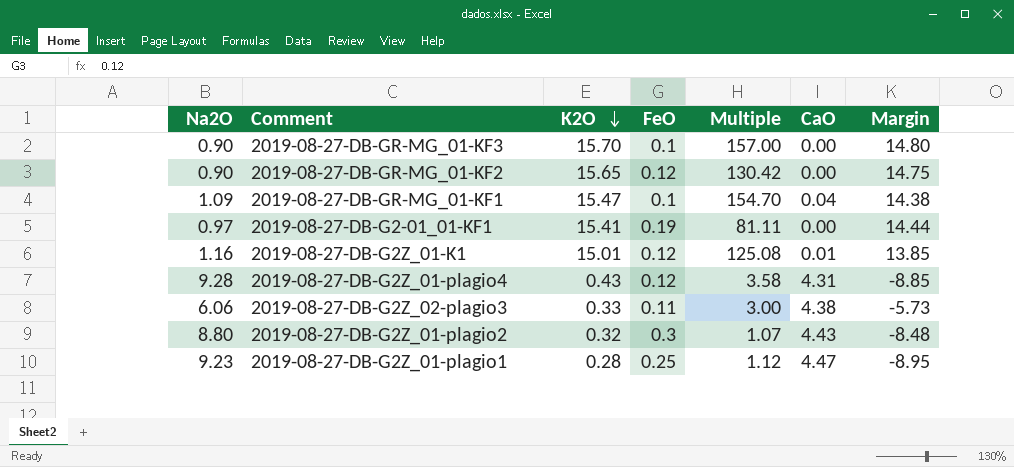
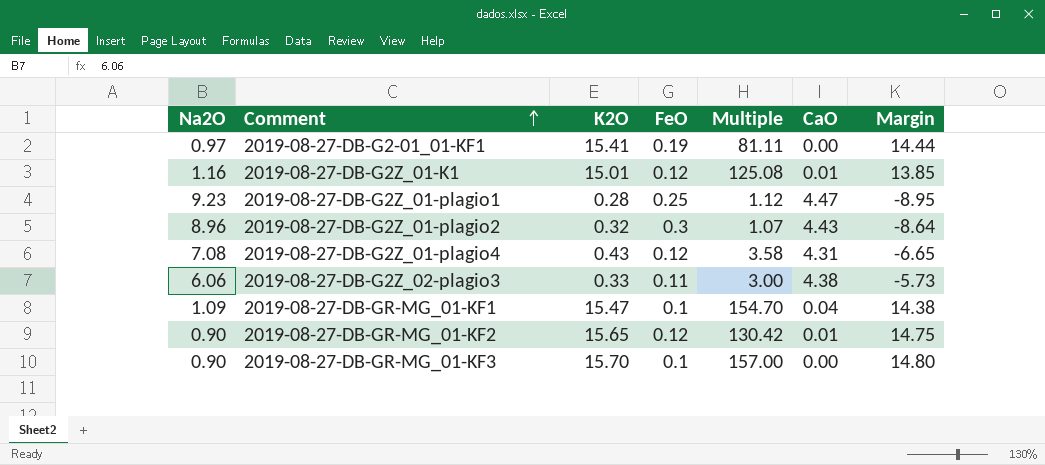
row order: K2O descending -> Comment ascending
2019-08-27-DB-G2Z_01-plagio2 | Na2O: 8.80 -> 8.96
2019-08-27-DB-G2Z_01-plagio2 | Margin: -8.48 -> -8.64
2019-08-27-DB-G2Z_01-plagio4 | Na2O: 9.28 -> 7.08
2019-08-27-DB-G2Z_01-plagio4 | Margin: -8.85 -> -6.65
2019-08-27-DB-GR-MG_01-KF2 | CaO: 0.00 -> 0.01

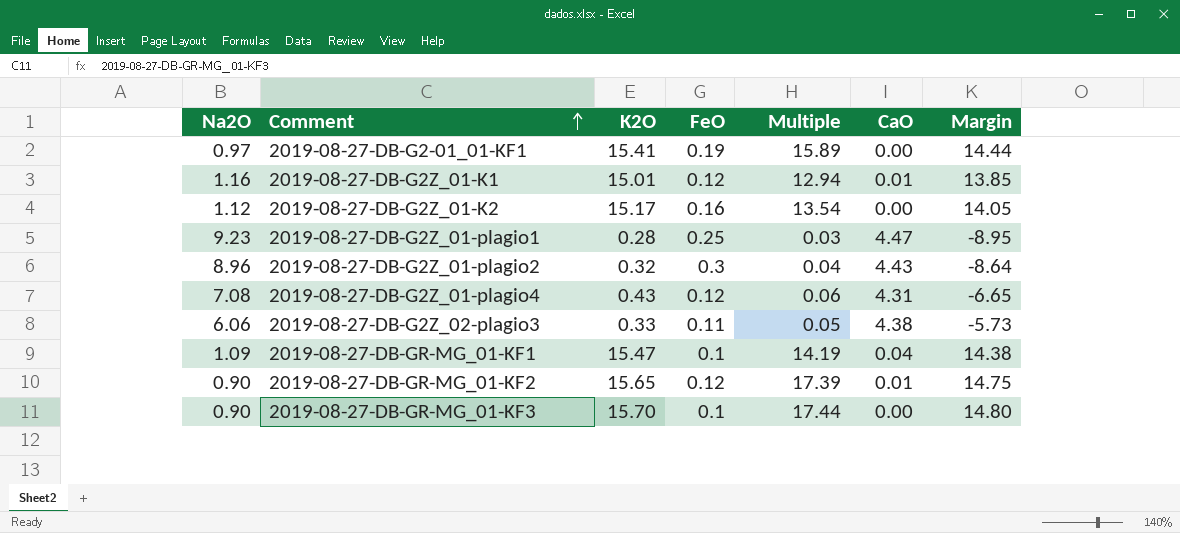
column Multiple | formula: [K2O] / [FeO] -> [K2O] / [Na2O]
row 2019-08-27-DB-G2Z_01-K2: none -> 1.12 | 15.17 | 0.16 | 13.54 | 0.00 | 14.05

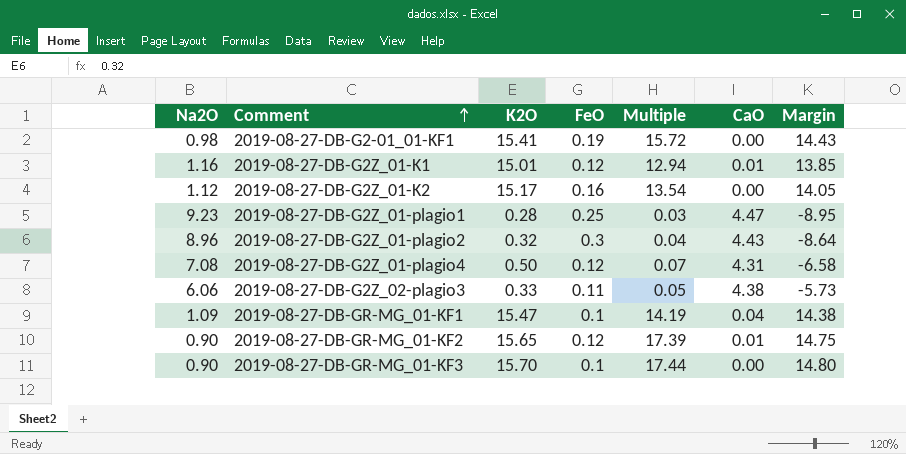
2019-08-27-DB-G2-01_01-KF1 | Na2O: 0.97 -> 0.98
2019-08-27-DB-G2-01_01-KF1 | Multiple: 15.89 -> 15.72
2019-08-27-DB-G2-01_01-KF1 | Margin: 14.44 -> 14.43
2019-08-27-DB-G2Z_01-plagio4 | K2O: 0.43 -> 0.50
2019-08-27-DB-G2Z_01-plagio4 | Multiple: 0.06 -> 0.07
2019-08-27-DB-G2Z_01-plagio4 | Margin: -6.65 -> -6.58

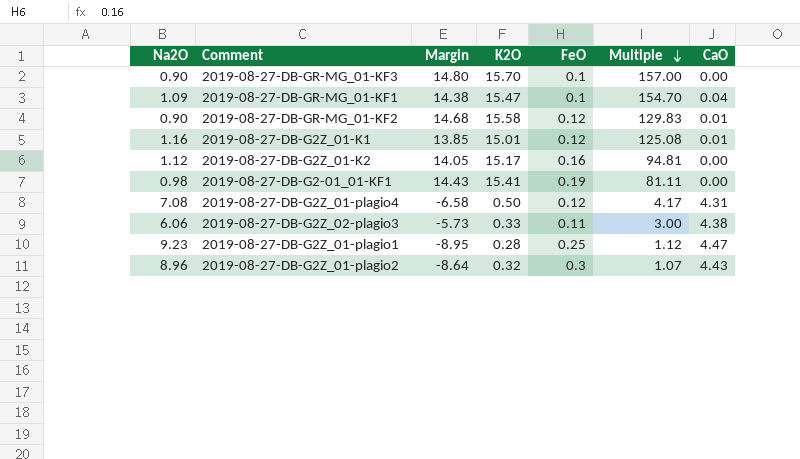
row order: Comment ascending -> Multiple descending
column Margin | position: 7 -> 3
column Multiple | formula: [K2O] / [Na2O] -> [K2O] / [FeO]
2019-08-27-DB-GR-MG_01-KF2 | Margin: 14.75 -> 14.68
2019-08-27-DB-GR-MG_01-KF2 | K2O: 15.65 -> 15.58

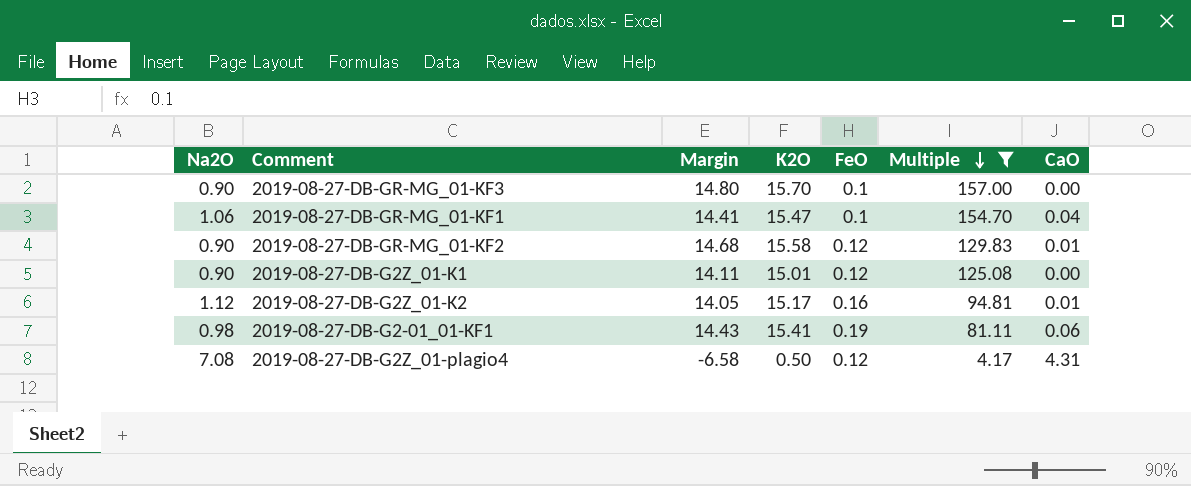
filter: none -> Multiple >= 4.17
2019-08-27-DB-GR-MG_01-KF1 | Na2O: 1.09 -> 1.06
2019-08-27-DB-GR-MG_01-KF1 | Margin: 14.38 -> 14.41
2019-08-27-DB-G2Z_01-K1 | Na2O: 1.16 -> 0.90
2019-08-27-DB-G2Z_01-K1 | Margin: 13.85 -> 14.11
2019-08-27-DB-G2Z_01-K1 | CaO: 0.01 -> 0.00
2019-08-27-DB-G2Z_01-K2 | CaO: 0.00 -> 0.01
2019-08-27-DB-G2-01_01-KF1 | CaO: 0.00 -> 0.06

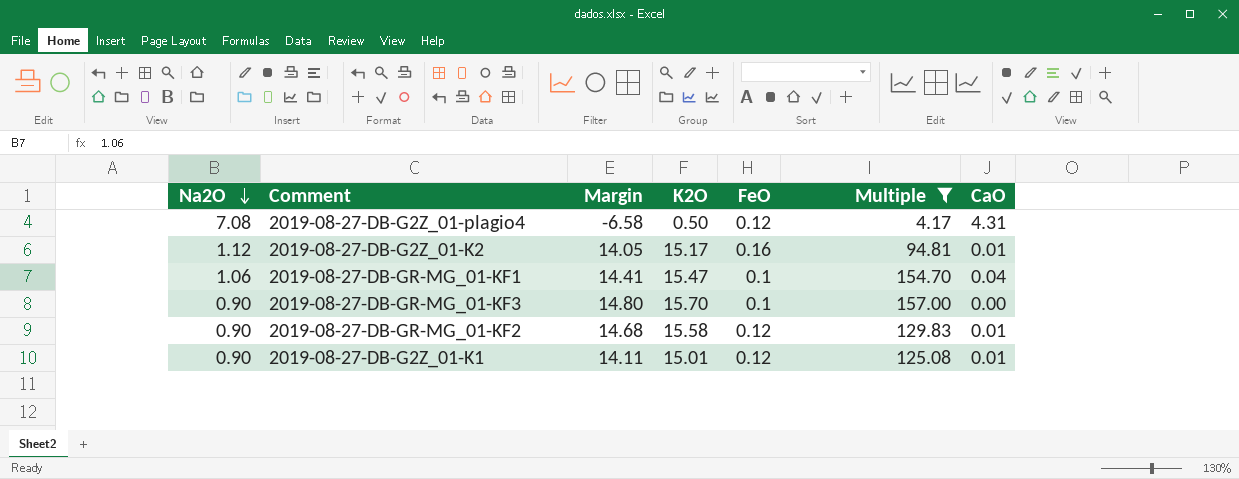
row order: Multiple descending -> Na2O descending
row 2019-08-27-DB-G2-01_01-KF1: 0.98 | 14.43 | 15.41 | 0.19 | 81.11 | 0.06 -> none
2019-08-27-DB-G2Z_01-K1 | CaO: 0.00 -> 0.01

